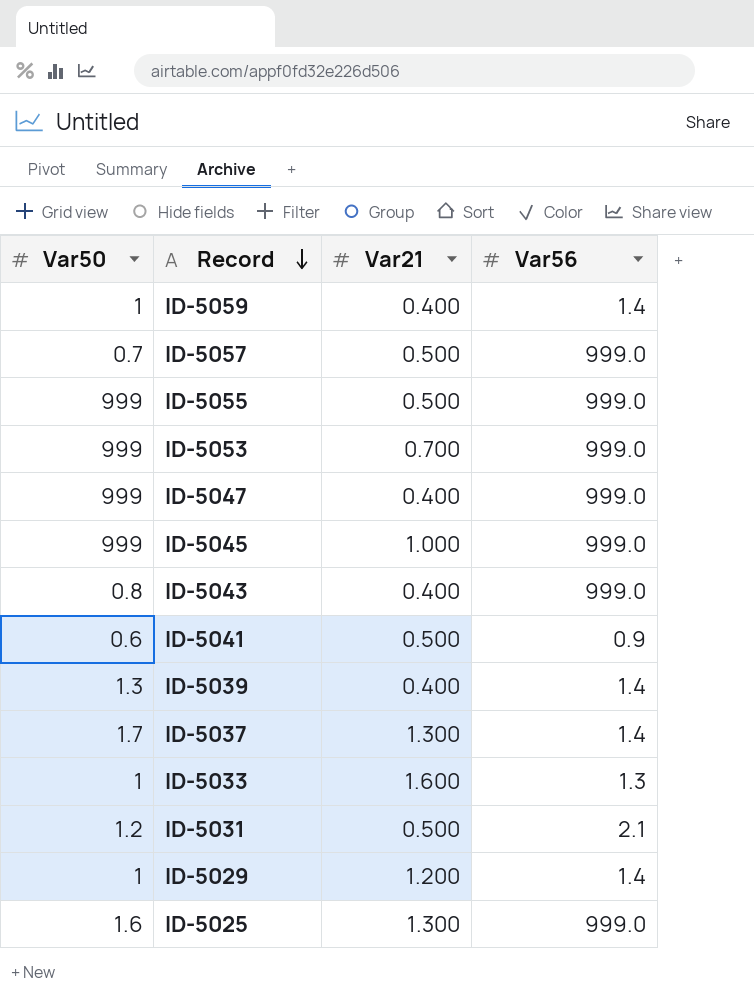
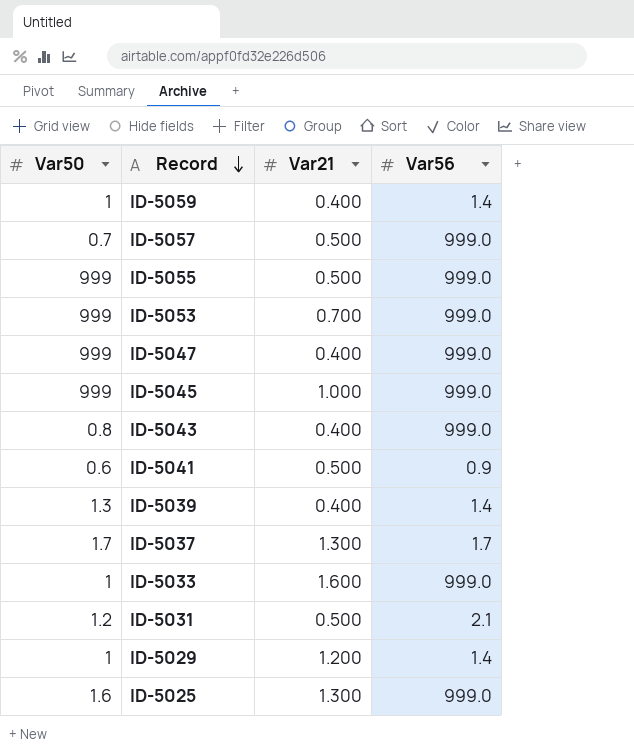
ID-5037 | Var56: 1.4 -> 1.7
ID-5033 | Var56: 1.3 -> 999.0

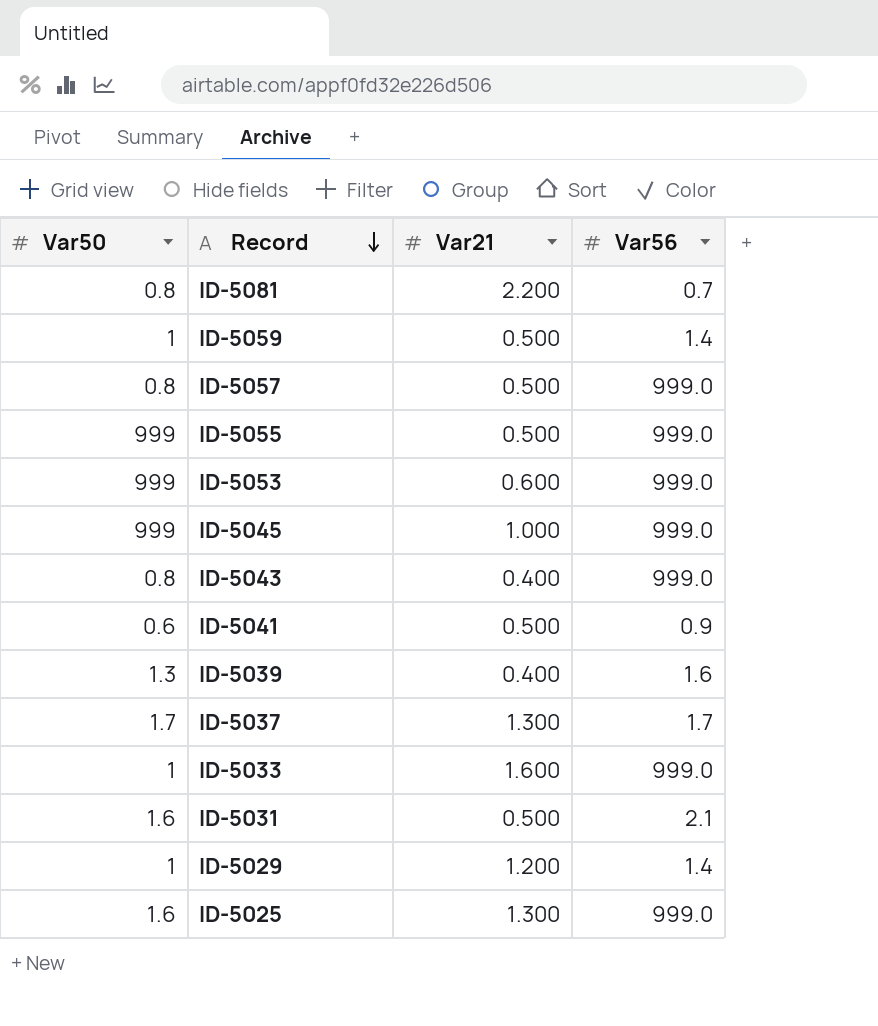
row ID-5047: 999 | 0.400 | 999.0 -> none
row ID-5081: none -> 0.8 | 2.200 | 0.7
ID-5059 | Var21: 0.400 -> 0.500
ID-5057 | Var50: 0.7 -> 0.8
ID-5053 | Var21: 0.700 -> 0.600
ID-5039 | Var56: 1.4 -> 1.6
ID-5031 | Var50: 1.2 -> 1.6

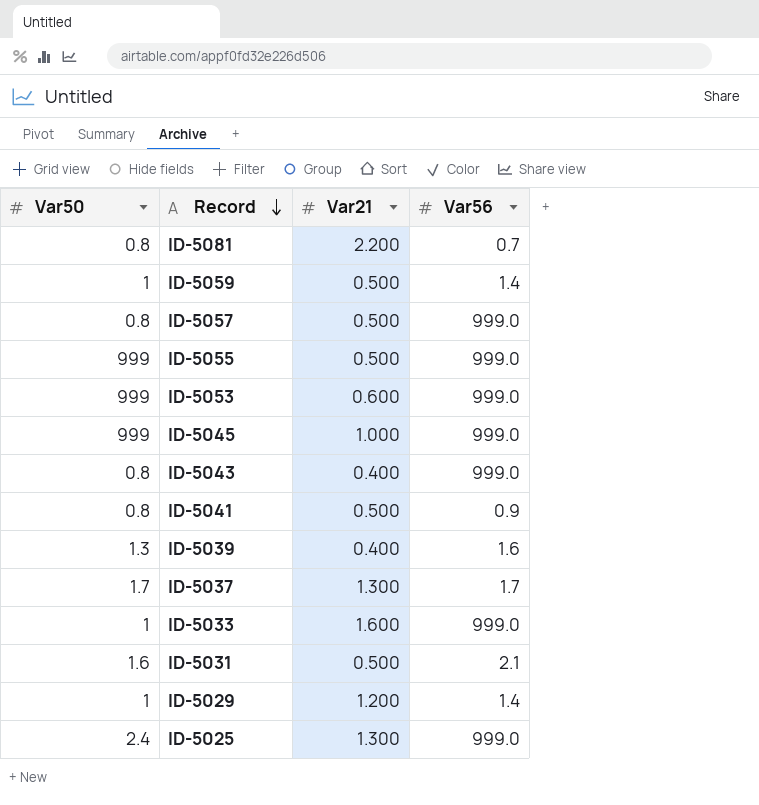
ID-5041 | Var50: 0.6 -> 0.8
ID-5025 | Var50: 1.6 -> 2.4

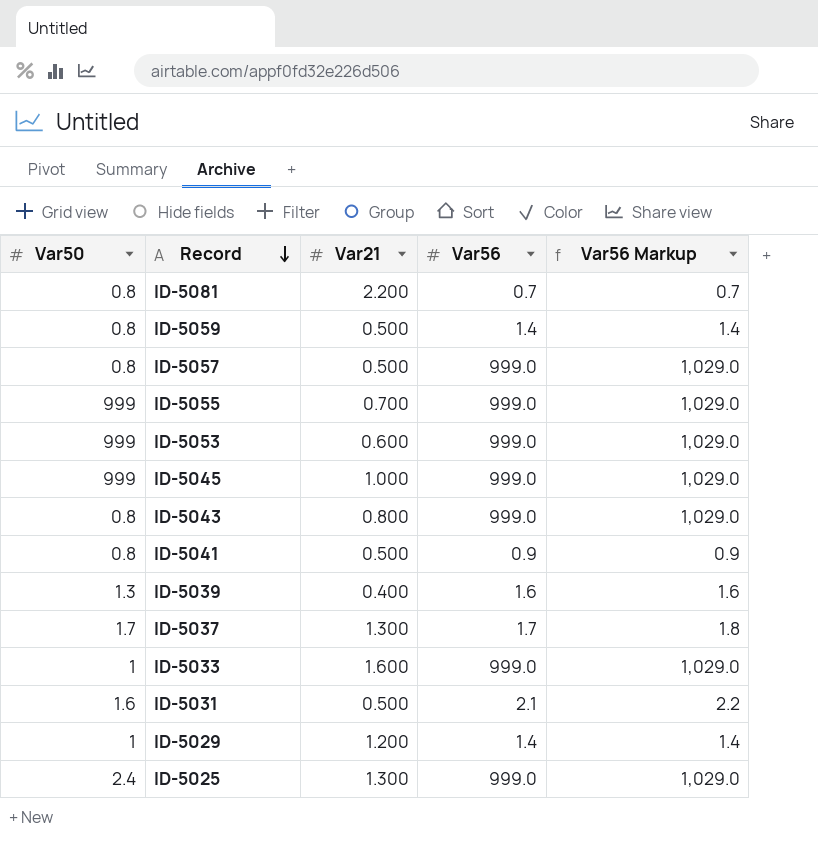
column Var56 Markup | formula: none -> [Var56] * 1.03
ID-5059 | Var50: 1 -> 0.8
ID-5055 | Var21: 0.500 -> 0.700
ID-5043 | Var21: 0.400 -> 0.800

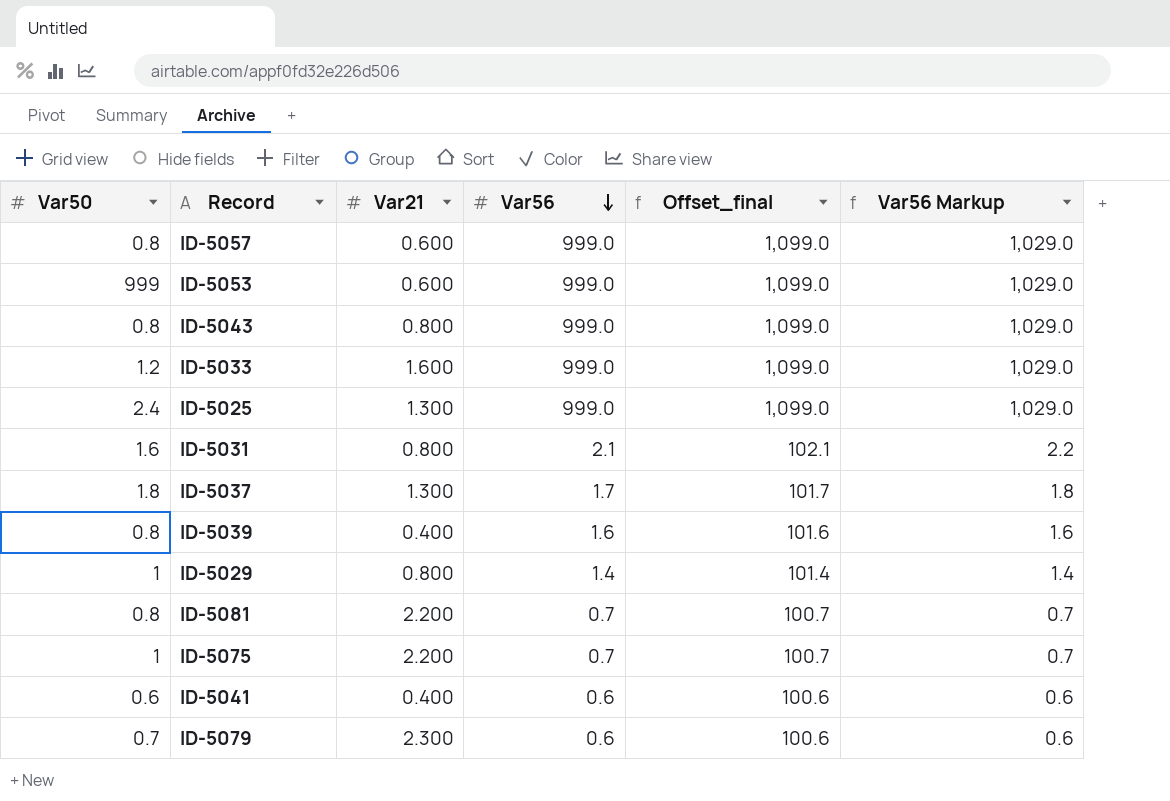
row order: Record descending -> Var56 descending
column Offset_final | formula: none -> [Var56] + 100
row ID-5059: 0.8 | 0.500 | 1.4 | 1.4 -> none
row ID-5055: 999 | 0.700 | 999.0 | 1,029.0 -> none
row ID-5045: 999 | 1.000 | 999.0 | 1,029.0 -> none
ID-5057 | Var21: 0.500 -> 0.600
ID-5033 | Var50: 1 -> 1.2
ID-5031 | Var21: 0.500 -> 0.800
ID-5037 | Var50: 1.7 -> 1.8
ID-5039 | Var50: 1.3 -> 0.8
ID-5029 | Var21: 1.200 -> 0.800
row ID-5075: none -> 1 | 2.200 | 0.7 | 100.7 | 0.7
ID-5041 | Var50: 0.8 -> 0.6
ID-5041 | Var21: 0.500 -> 0.400
ID-5041 | Var56: 0.9 -> 0.6
ID-5041 | Var56 Markup: 0.9 -> 0.6
row ID-5079: none -> 0.7 | 2.300 | 0.6 | 100.6 | 0.6

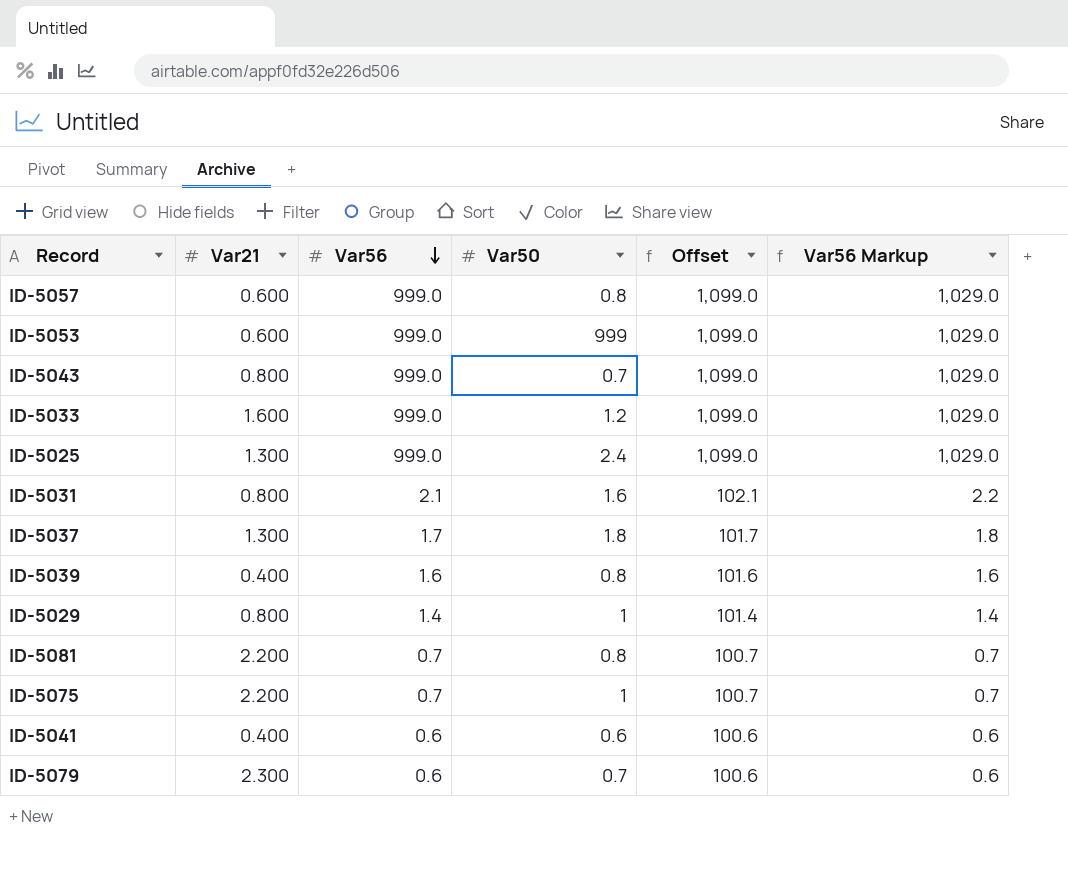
column Var50 | position: 1 -> 4
column name: Offset_final -> Offset
ID-5043 | Var50: 0.8 -> 0.7

